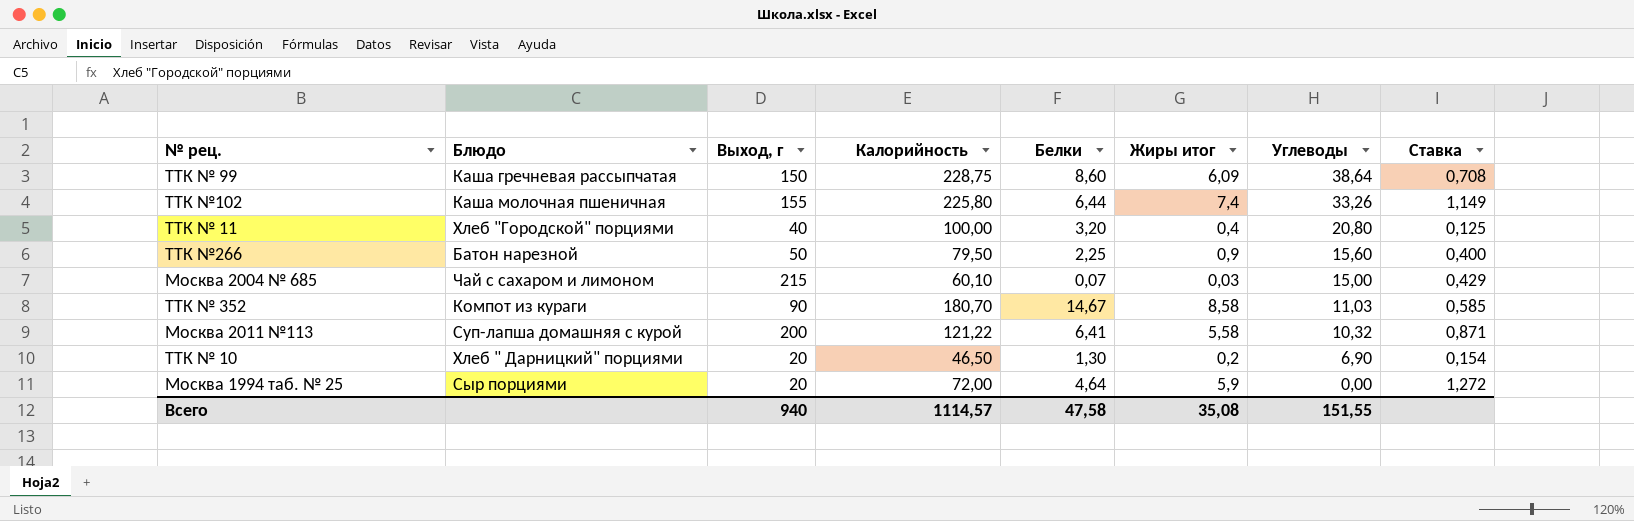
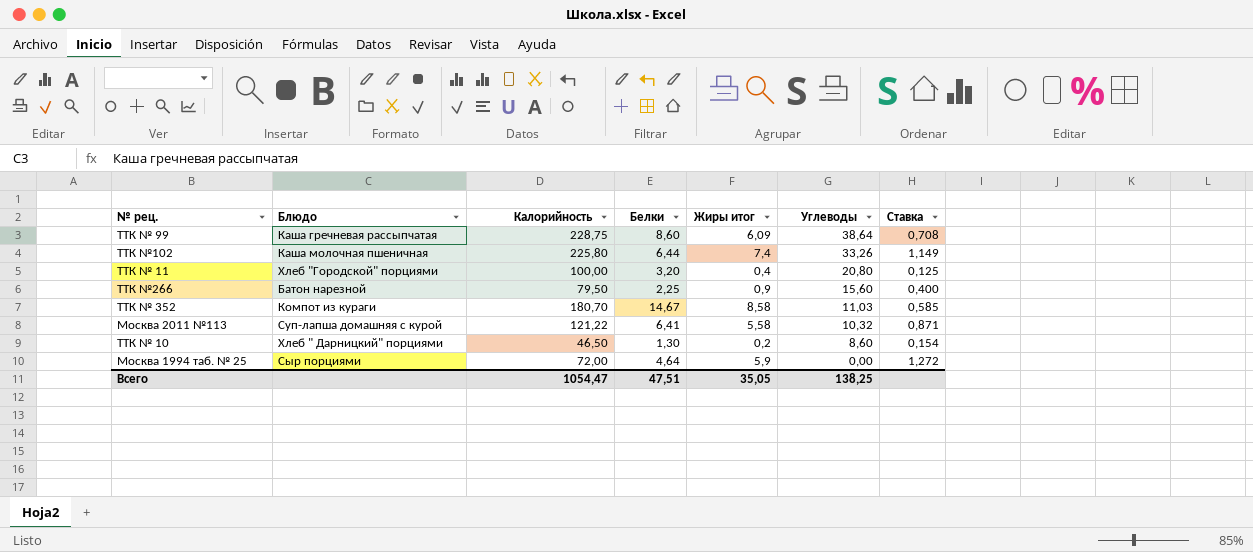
column Выход, г | position: 3 -> none
row Москва 2004 № 685: Чай с сахаром и лимоном | 215 | 60,10 | 0,07 | 0,03 | 15,00 | 0,429 -> none
ТТК № 10 | Углеводы: 6,90 -> 8,60
Всего | Калорийность: 1114,57 -> 1054,47
Всего | Белки: 47,58 -> 47,51
Всего | Жиры итог: 35,08 -> 35,05
Всего | Углеводы: 151,55 -> 138,25

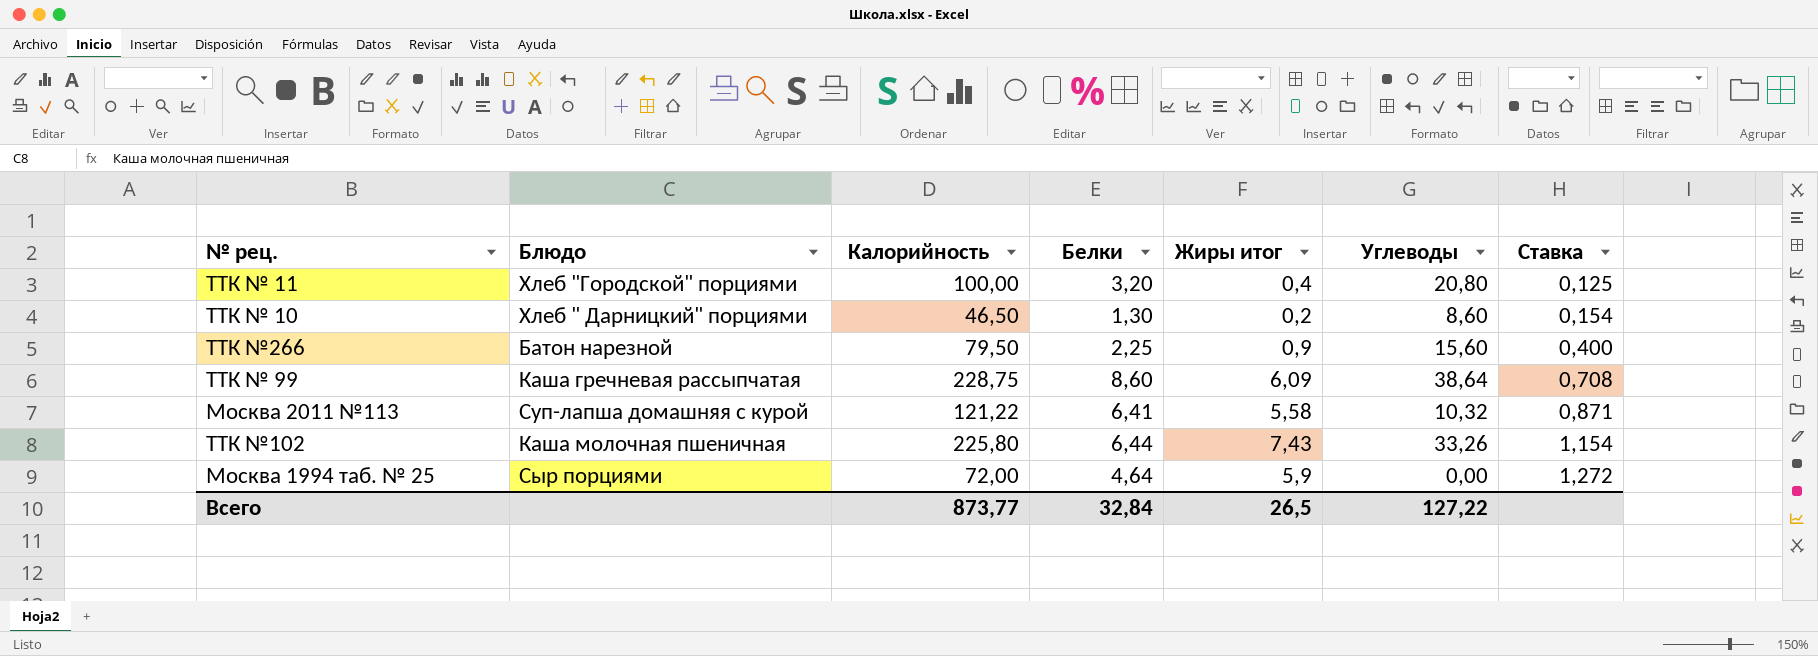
row order: Углеводы descending -> Ставка ascending
row ТТК № 352: Компот из кураги | 180,70 | 14,67 | 8,58 | 11,03 | 0,585 -> none
ТТК №102 | Жиры итог: 7,4 -> 7,43
ТТК №102 | Ставка: 1,149 -> 1,154
Всего | Калорийность: 1054,47 -> 873,77
Всего | Белки: 47,51 -> 32,84
Всего | Жиры итог: 35,05 -> 26,5
Всего | Углеводы: 138,25 -> 127,22

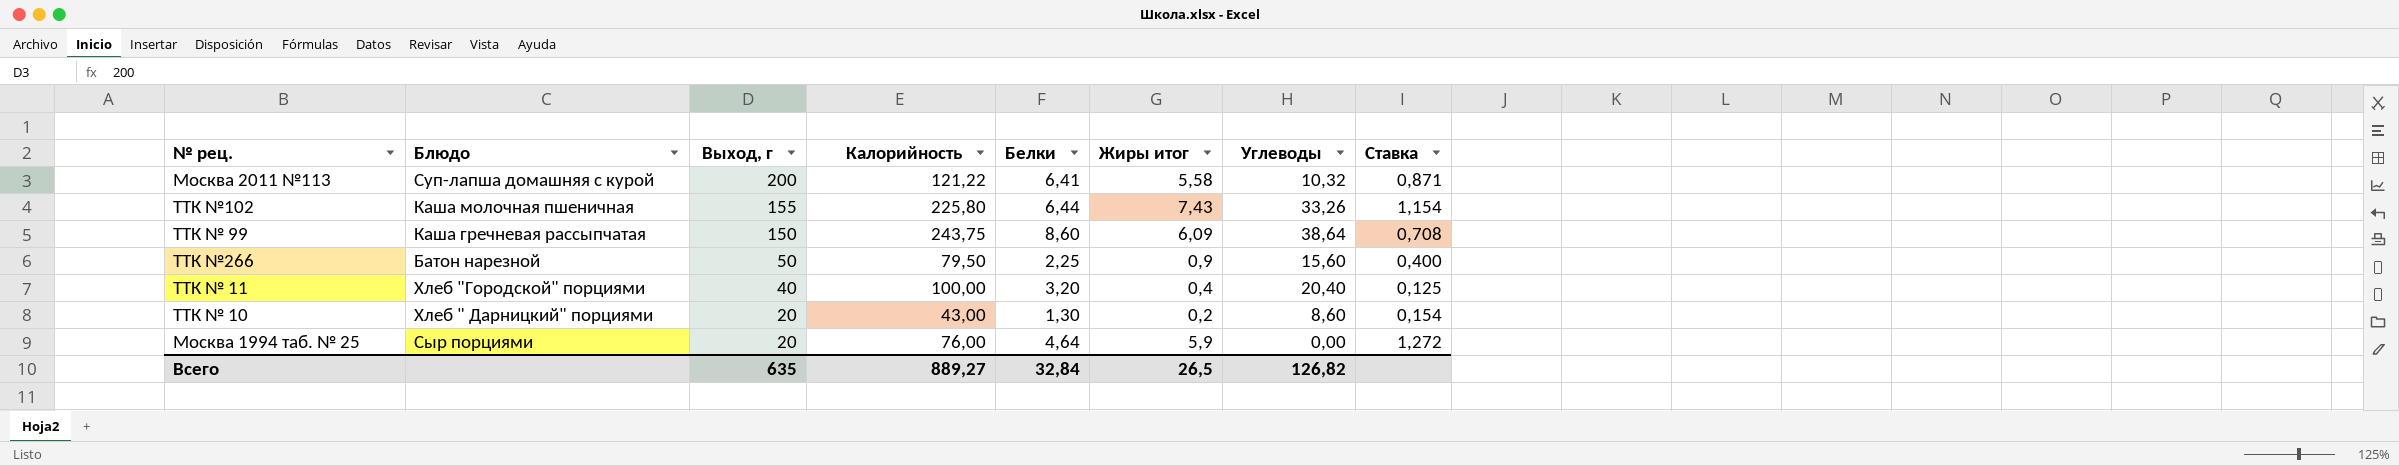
row order: Ставка ascending -> Выход, г descending
column Выход, г | position: none -> 3
ТТК № 99 | Калорийность: 228,75 -> 243,75
ТТК № 11 | Углеводы: 20,80 -> 20,40
ТТК № 10 | Калорийность: 46,50 -> 43,00
Москва 1994 таб. № 25 | Калорийность: 72,00 -> 76,00
Всего | Калорийность: 873,77 -> 889,27
Всего | Углеводы: 127,22 -> 126,82

